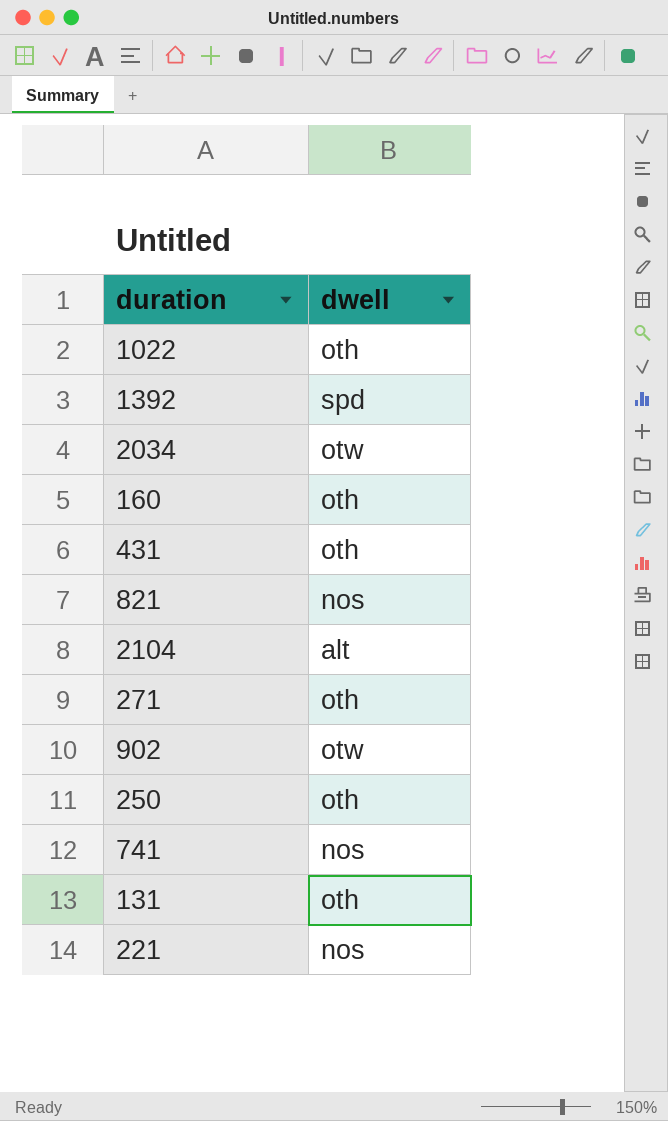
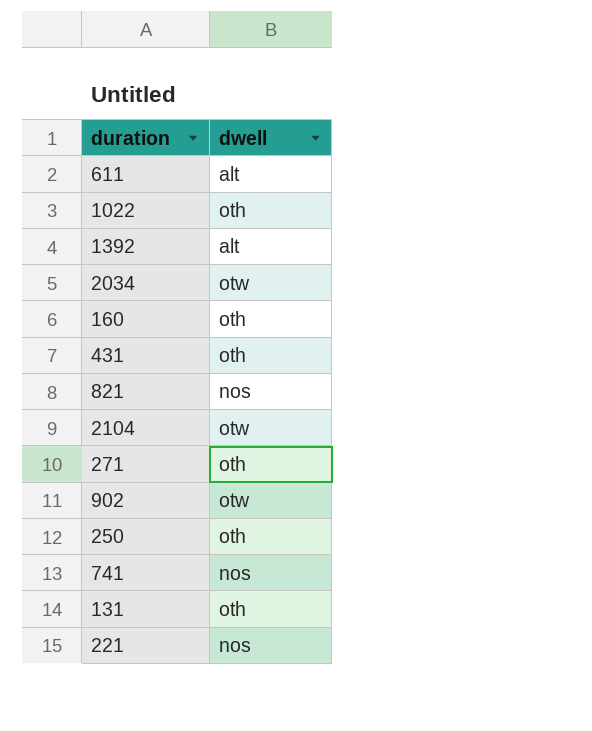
row 611: none -> alt
1392 | dwell: spd -> alt
2104 | dwell: alt -> otw

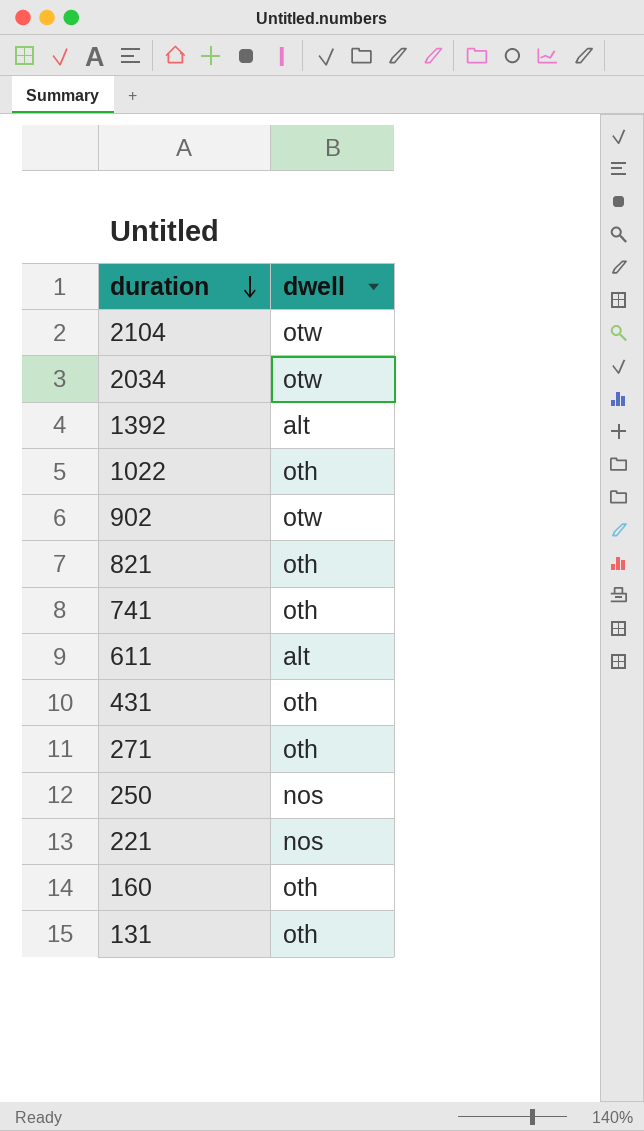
row order: none -> duration descending
821 | dwell: nos -> oth
741 | dwell: nos -> oth
250 | dwell: oth -> nos

